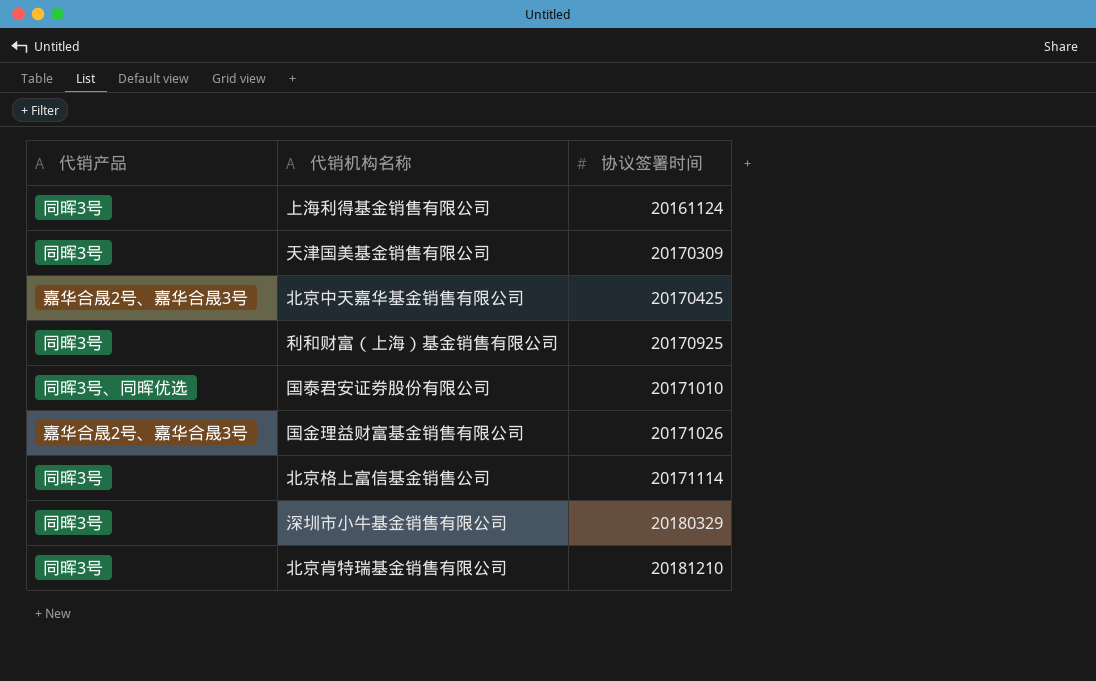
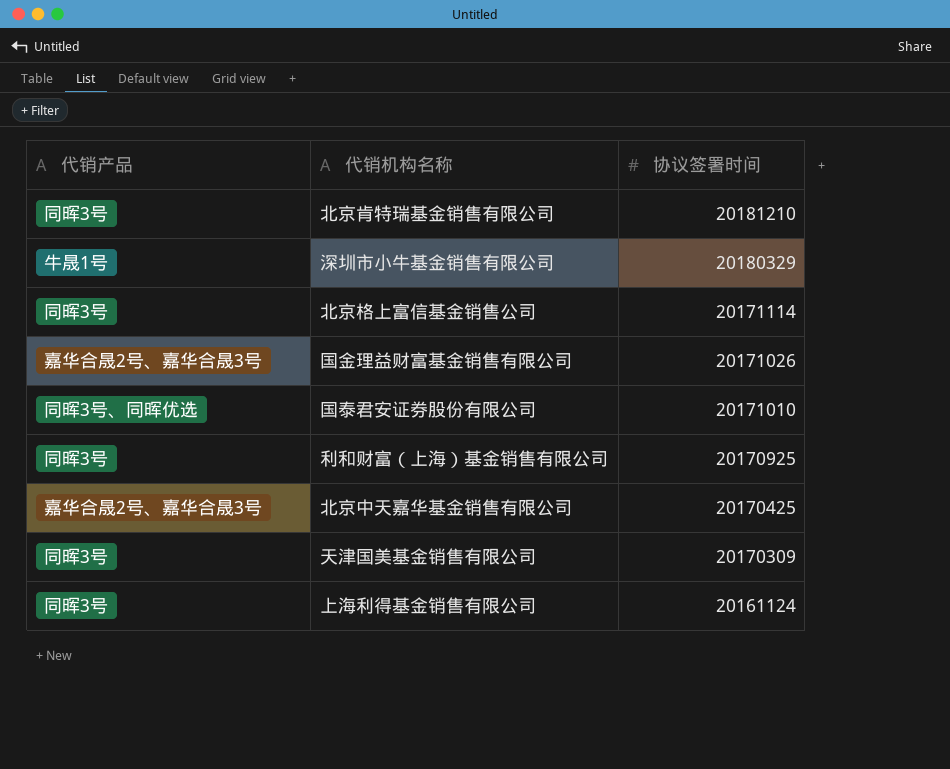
row order: 协议签署时间 ascending -> 协议签署时间 descending
深圳市小牛基金销售有限公司 | 代销产品: 同晖3号 -> 牛晟1号

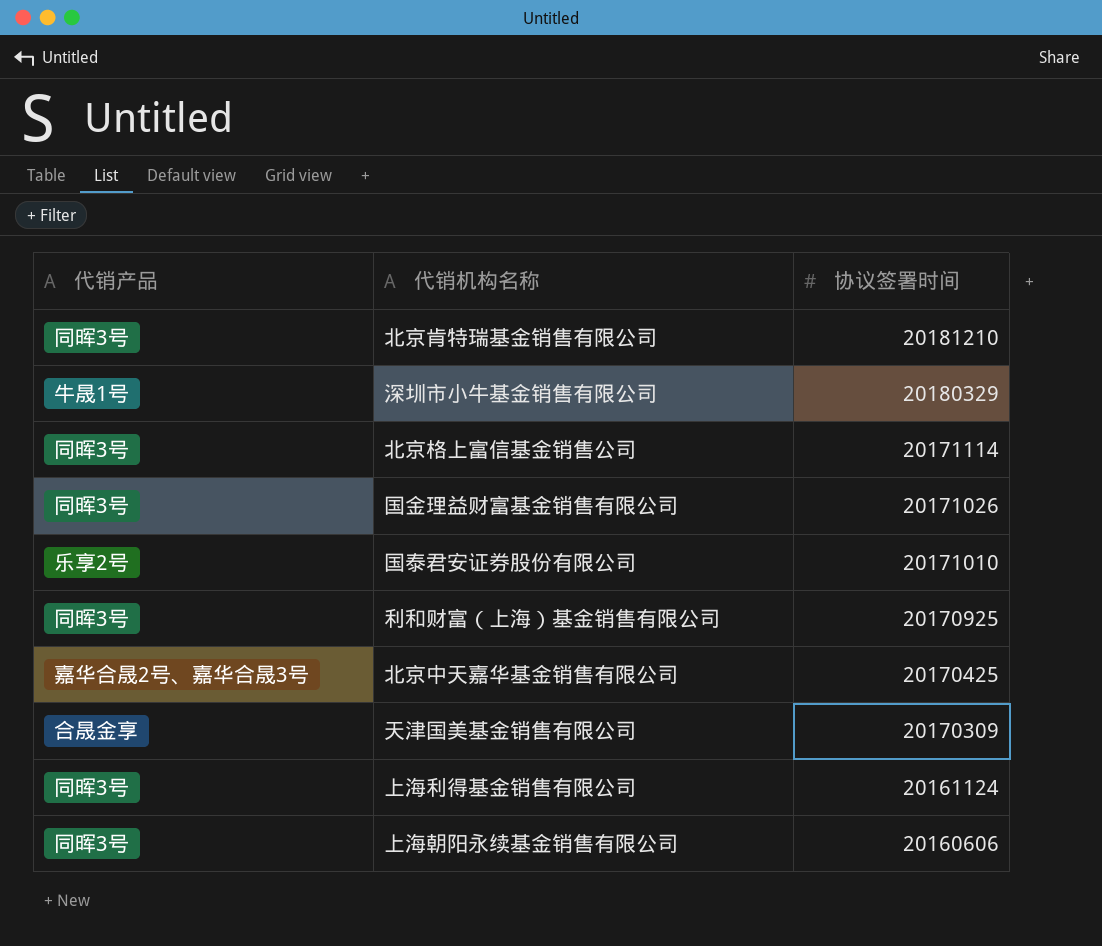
国金理益财富基金销售有限公司 | 代销产品: 嘉华合晟2号、嘉华合晟3号 -> 同晖3号
国泰君安证券股份有限公司 | 代销产品: 同晖3号、同晖优选 -> 乐享2号
天津国美基金销售有限公司 | 代销产品: 同晖3号 -> 合晟金享
row 上海朝阳永续基金销售有限公司: none -> 同晖3号 | 20160606

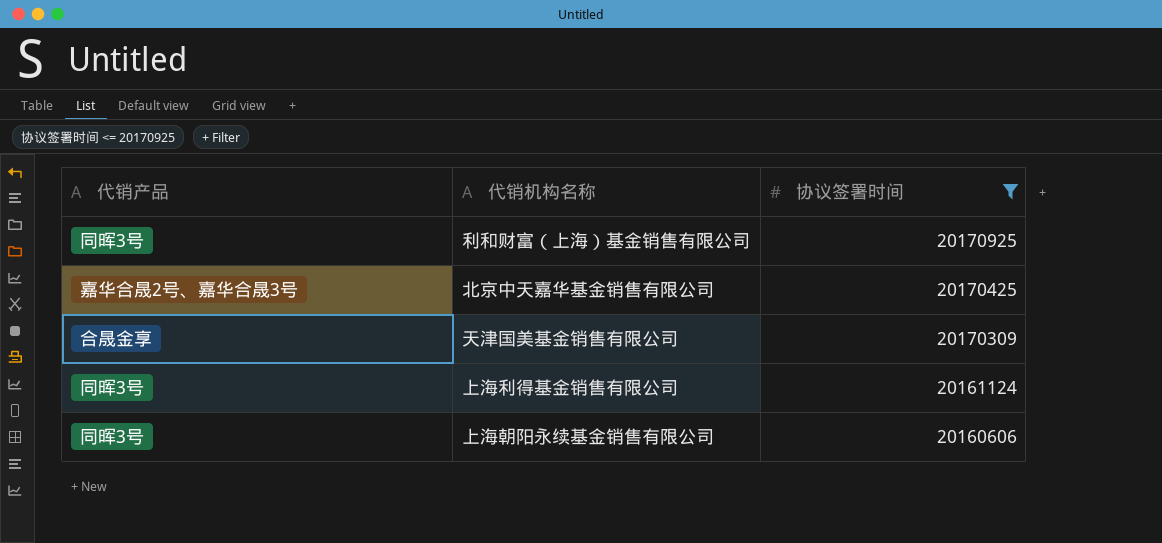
filter: none -> 协议签署时间 <= 20170925

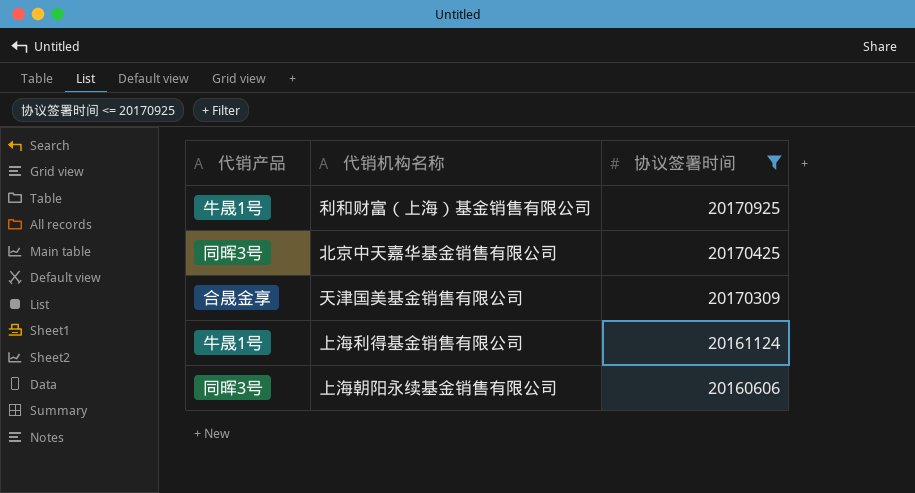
利和财富（上海）基金销售有限公司 | 代销产品: 同晖3号 -> 牛晟1号
北京中天嘉华基金销售有限公司 | 代销产品: 嘉华合晟2号、嘉华合晟3号 -> 同晖3号
上海利得基金销售有限公司 | 代销产品: 同晖3号 -> 牛晟1号

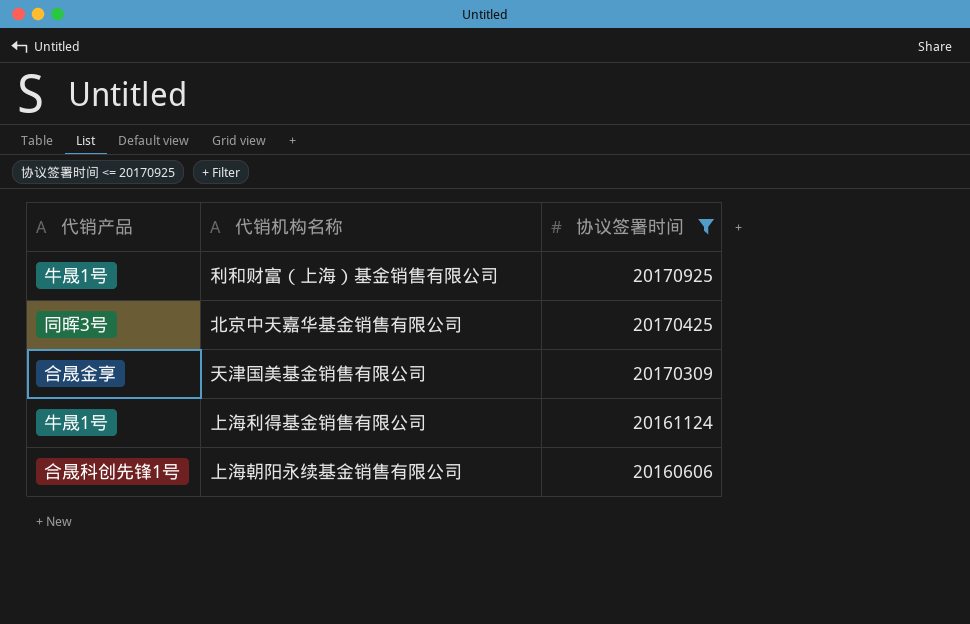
上海朝阳永续基金销售有限公司 | 代销产品: 同晖3号 -> 合晟科创先锋1号

